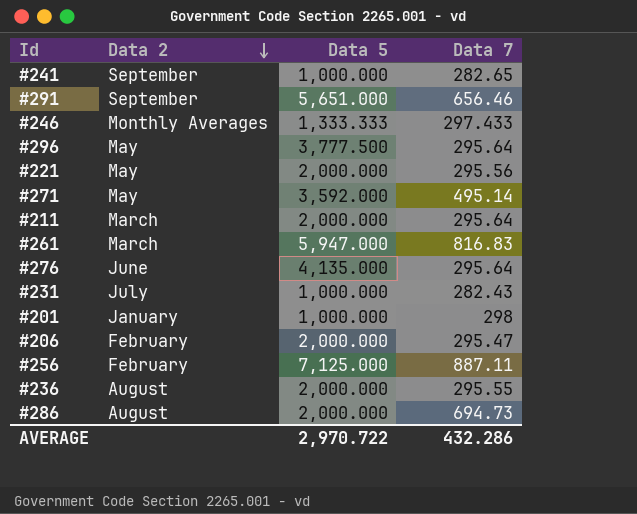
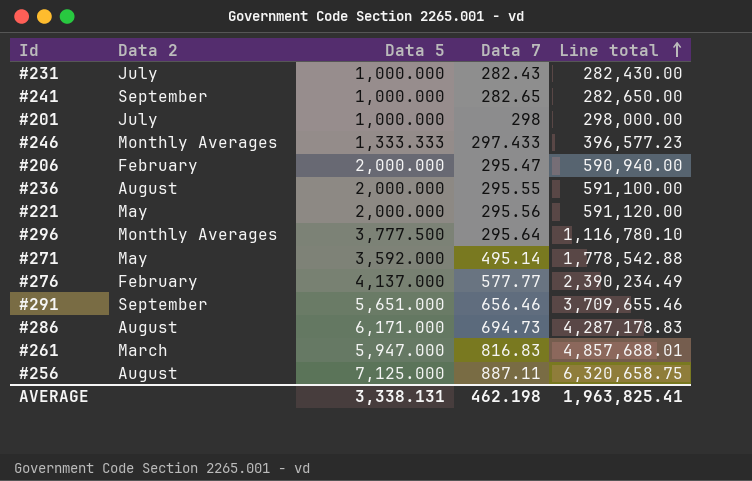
row order: Data 2 descending -> Line total ascending
column Line total | formula: none -> [Data 5] * [Data 7]
row #211: March | 2,000.000 | 295.64 -> none
#201 | Data 2: January -> July
#296 | Data 2: May -> Monthly Averages
#276 | Data 2: June -> February
#276 | Data 5: 4,135.000 -> 4,137.000
#276 | Data 7: 295.64 -> 577.77
#286 | Data 5: 2,000.000 -> 6,171.000
#256 | Data 2: February -> August
AVERAGE | Data 5: 2,970.722 -> 3,338.131
AVERAGE | Data 7: 432.286 -> 462.198

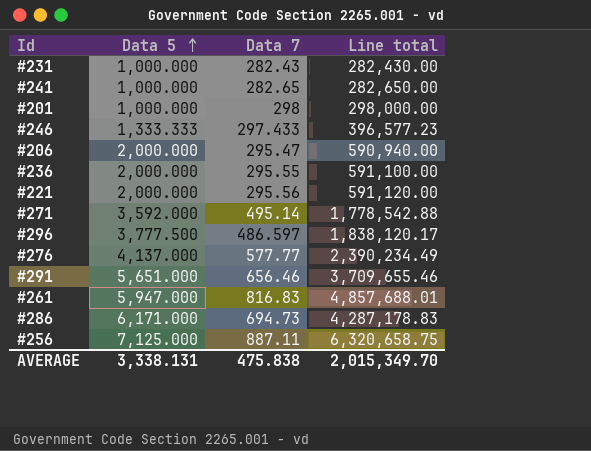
row order: Line total ascending -> Data 5 ascending
column Data 2 | position: 2 -> none
#296 | Data 7: 295.64 -> 486.597
#296 | Line total: 1,116,780.10 -> 1,838,120.17
AVERAGE | Data 7: 462.198 -> 475.838
AVERAGE | Line total: 1,963,825.41 -> 2,015,349.70

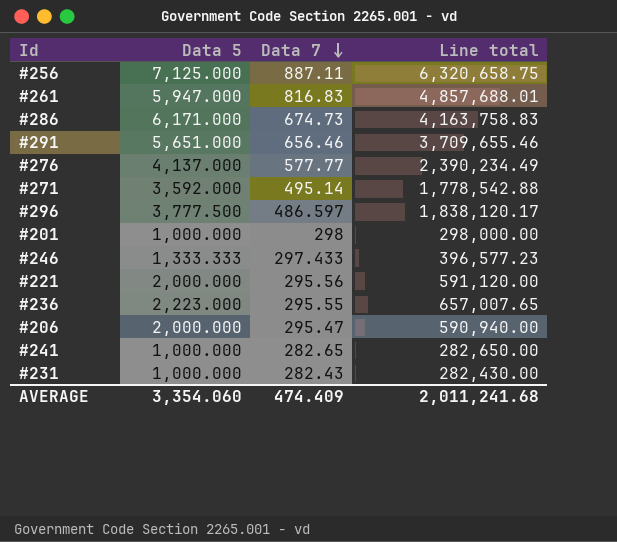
row order: Data 5 ascending -> Data 7 descending
#286 | Data 7: 694.73 -> 674.73
#286 | Line total: 4,287,178.83 -> 4,163,758.83
#236 | Data 5: 2,000.000 -> 2,223.000
#236 | Line total: 591,100.00 -> 657,007.65
AVERAGE | Data 5: 3,338.131 -> 3,354.060
AVERAGE | Data 7: 475.838 -> 474.409
AVERAGE | Line total: 2,015,349.70 -> 2,011,241.68

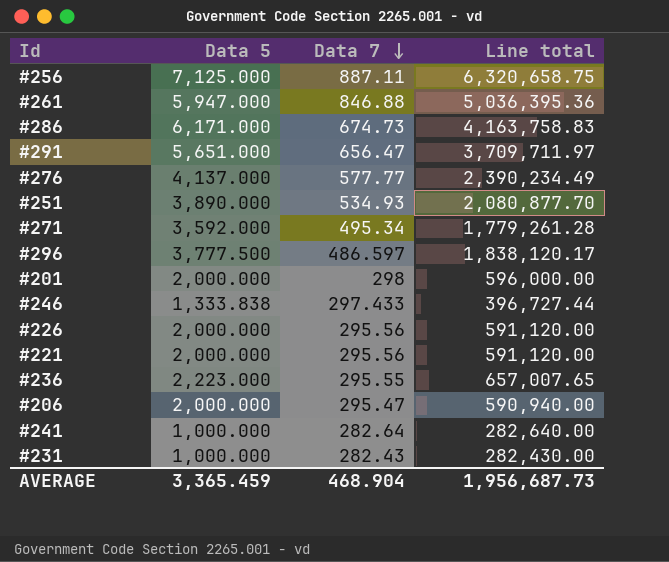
#261 | Data 7: 816.83 -> 846.88
#261 | Line total: 4,857,688.01 -> 5,036,395.36
#291 | Data 7: 656.46 -> 656.47
#291 | Line total: 3,709,655.46 -> 3,709,711.97
row #251: none -> 3,890.000 | 534.93 | 2,080,877.70
#271 | Data 7: 495.14 -> 495.34
#271 | Line total: 1,778,542.88 -> 1,779,261.28
#201 | Data 5: 1,000.000 -> 2,000.000
#201 | Line total: 298,000.00 -> 596,000.00
#246 | Data 5: 1,333.333 -> 1,333.838
#246 | Line total: 396,577.23 -> 396,727.44
row #226: none -> 2,000.000 | 295.56 | 591,120.00
#241 | Data 7: 282.65 -> 282.64
#241 | Line total: 282,650.00 -> 282,640.00
AVERAGE | Data 5: 3,354.060 -> 3,365.459
AVERAGE | Data 7: 474.409 -> 468.904
AVERAGE | Line total: 2,011,241.68 -> 1,956,687.73

